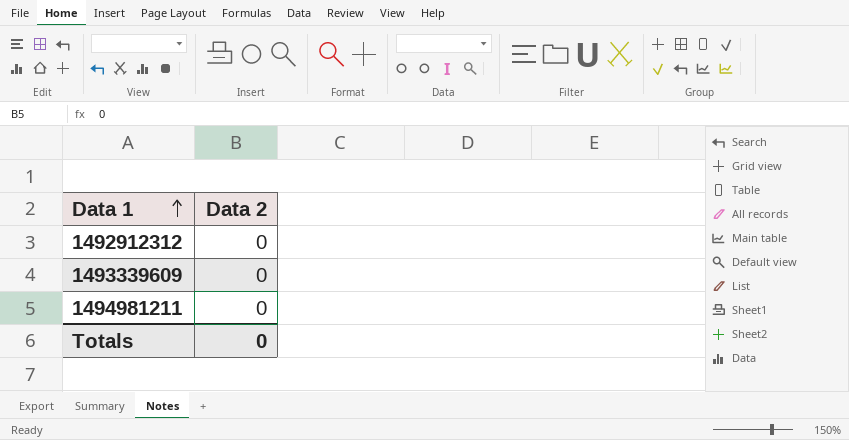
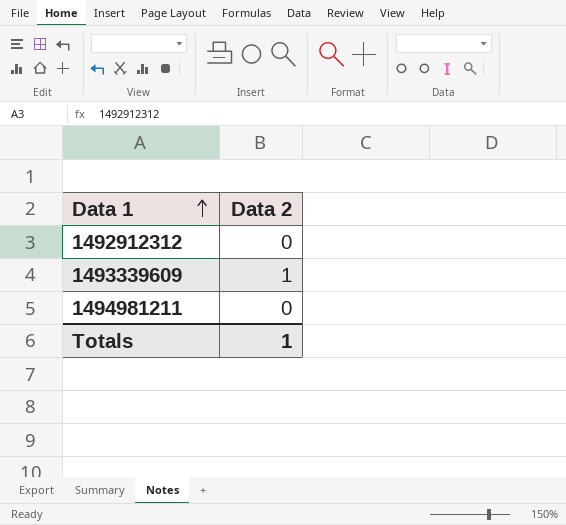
1493339609 | Data 2: 0 -> 1
Totals | Data 2: 0 -> 1

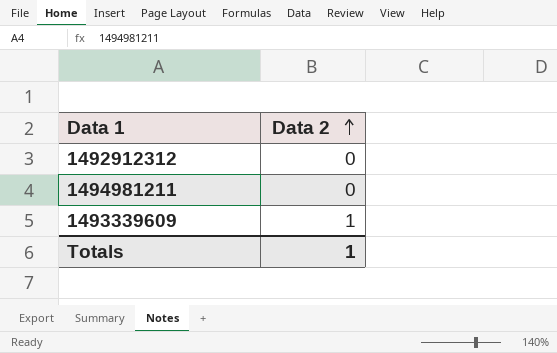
row order: Data 1 ascending -> Data 2 ascending

